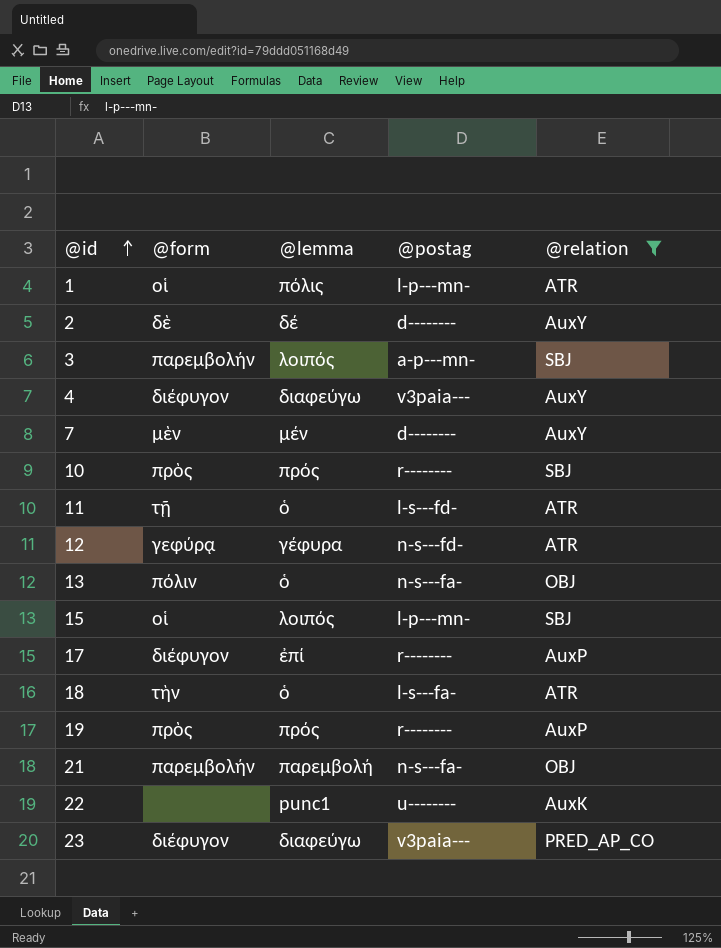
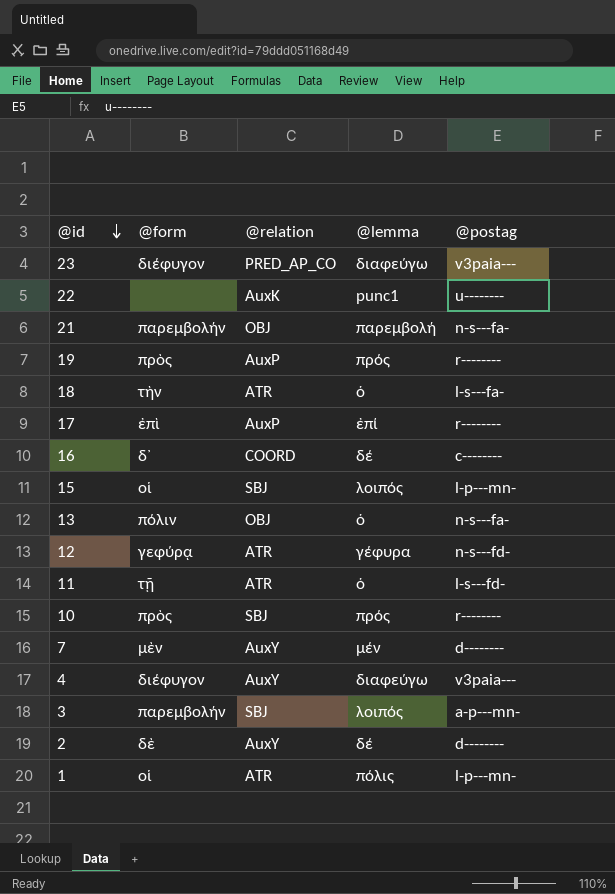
filter: @relation != COORD -> none
row order: @id ascending -> @id descending
column @relation | position: 5 -> 3
17 | @form: διέφυγον -> ἐπὶ

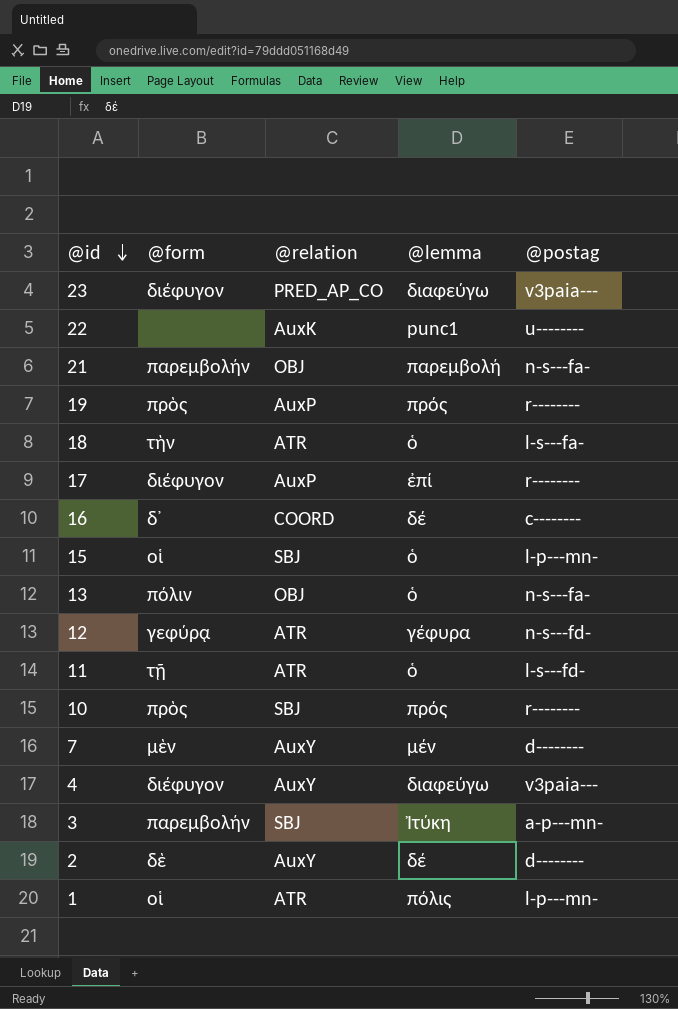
17 | @form: ἐπὶ -> διέφυγον
15 | @lemma: λοιπός -> ὁ
3 | @lemma: λοιπός -> Ἰτύκη

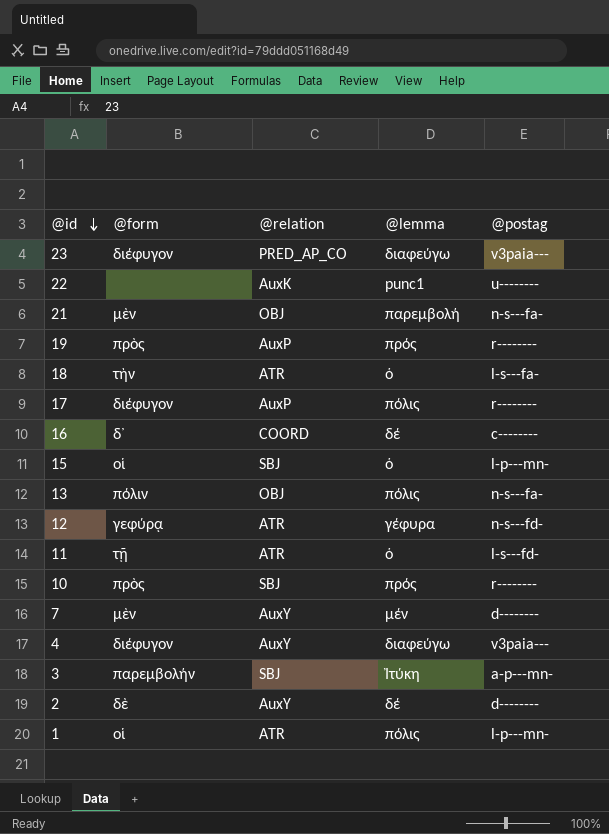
21 | @form: παρεμβολήν -> μὲν
17 | @lemma: ἐπί -> πόλις
13 | @lemma: ὁ -> πόλις

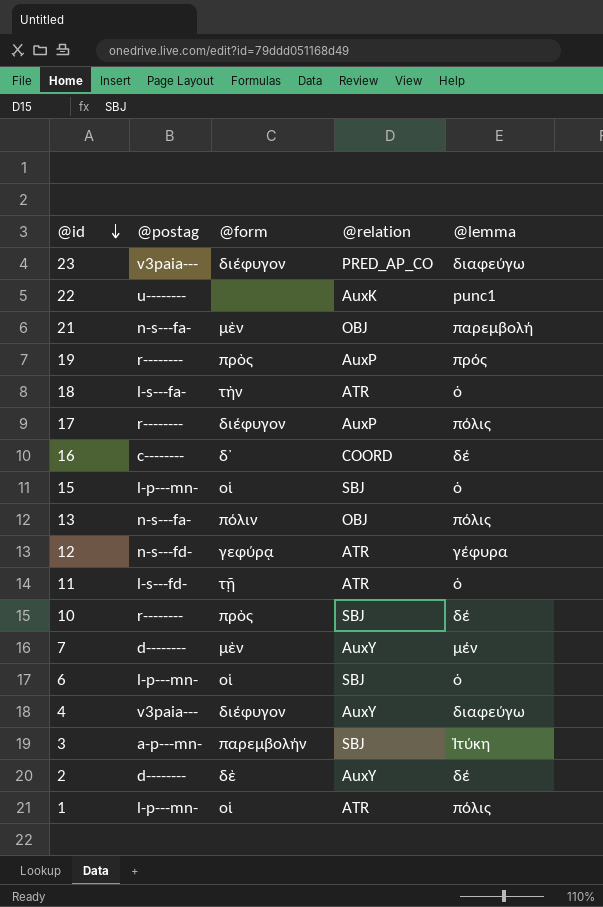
column @postag | position: 5 -> 2
10 | @lemma: πρός -> δέ
row 6: none -> l-p---mn- | οἱ | SBJ | ὁ

